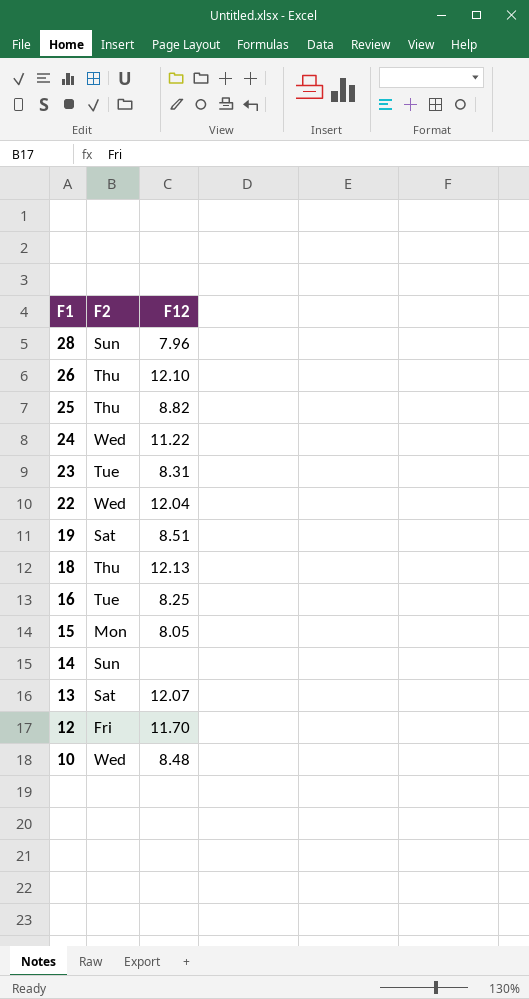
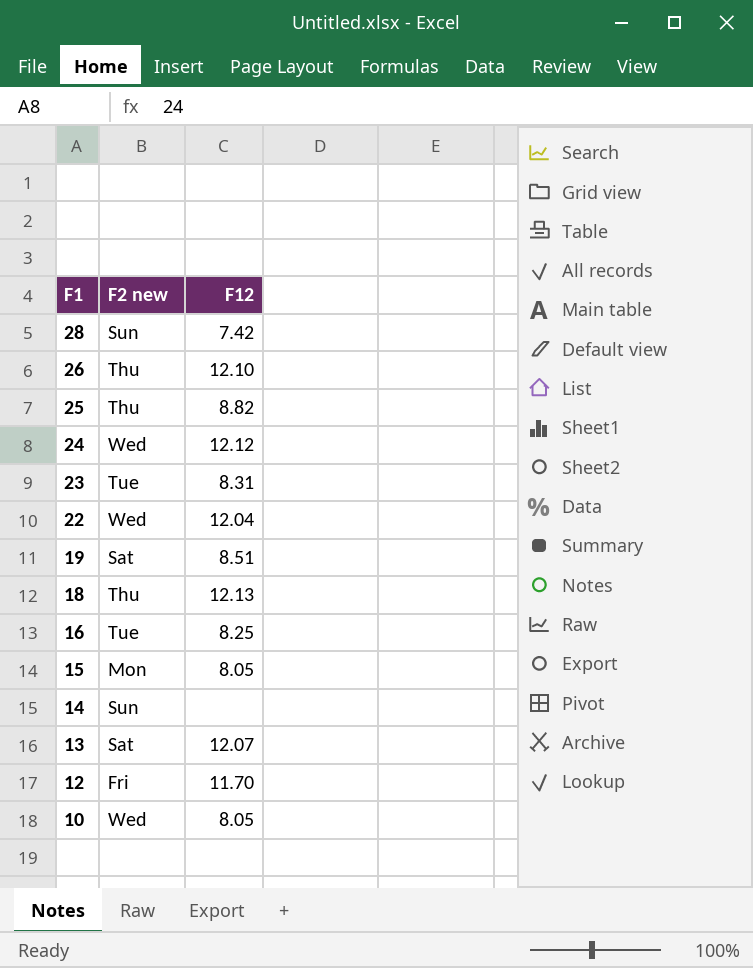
column name: F2 -> F2 new
28 | F12: 7.96 -> 7.42
24 | F12: 11.22 -> 12.12
10 | F12: 8.48 -> 8.05

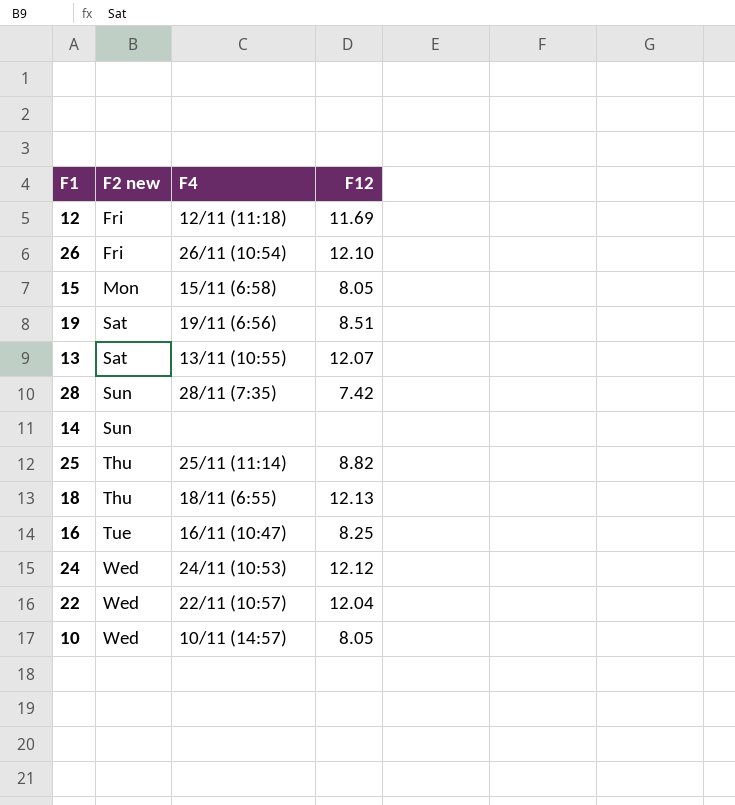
row order: F1 descending -> F2 new ascending
column F4 | position: none -> 3
row 23: Tue | 8.31 -> none
12 | F12: 11.70 -> 11.69
26 | F2 new: Thu -> Fri

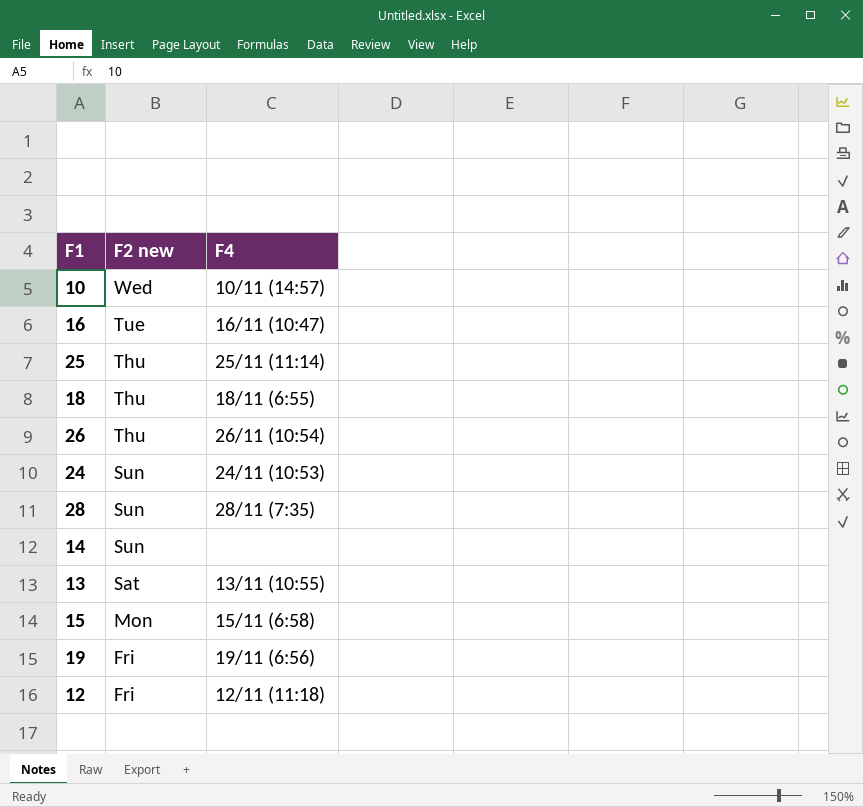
row order: F2 new ascending -> F2 new descending
column F12 | position: 4 -> none
row 22: Wed | 22/11 (10:57) | 12.04 -> none
26 | F2 new: Fri -> Thu
24 | F2 new: Wed -> Sun
19 | F2 new: Sat -> Fri

